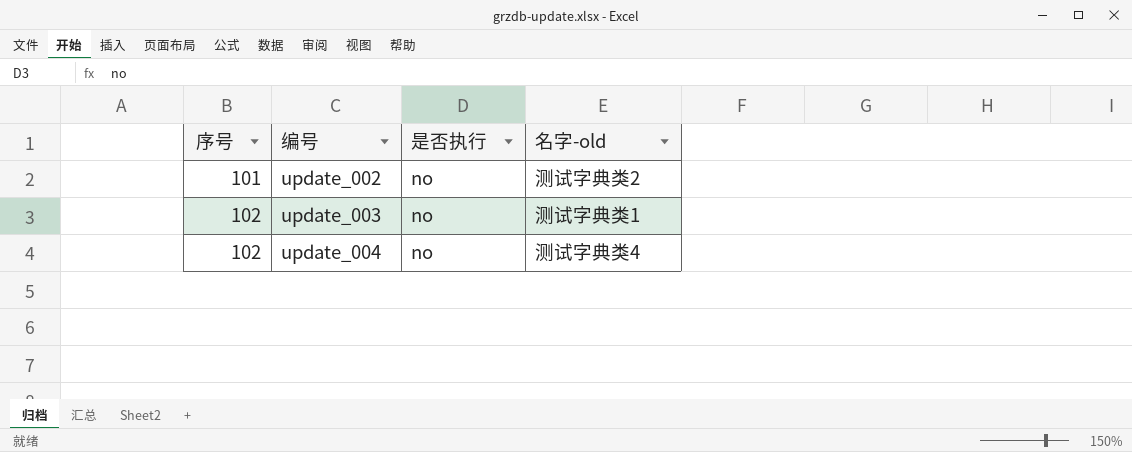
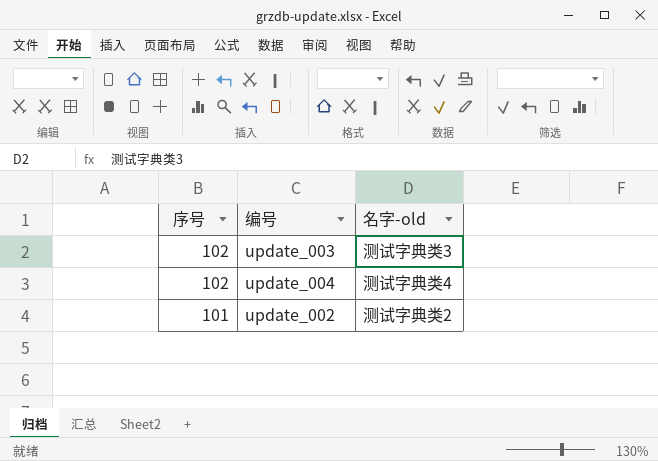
row order: 序号 ascending -> 序号 descending
column 是否执行 | position: 3 -> none
update_003 | 名字-old: 测试字典类1 -> 测试字典类3

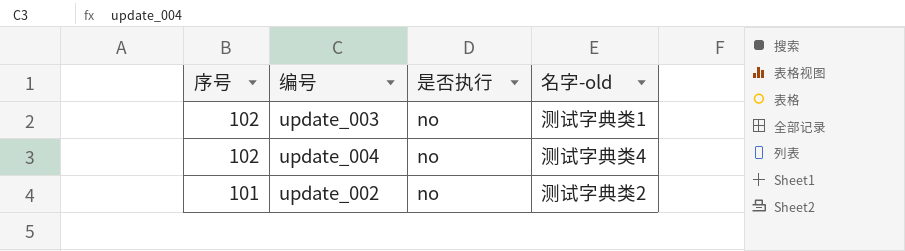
column 是否执行 | position: none -> 3
update_003 | 名字-old: 测试字典类3 -> 测试字典类1

